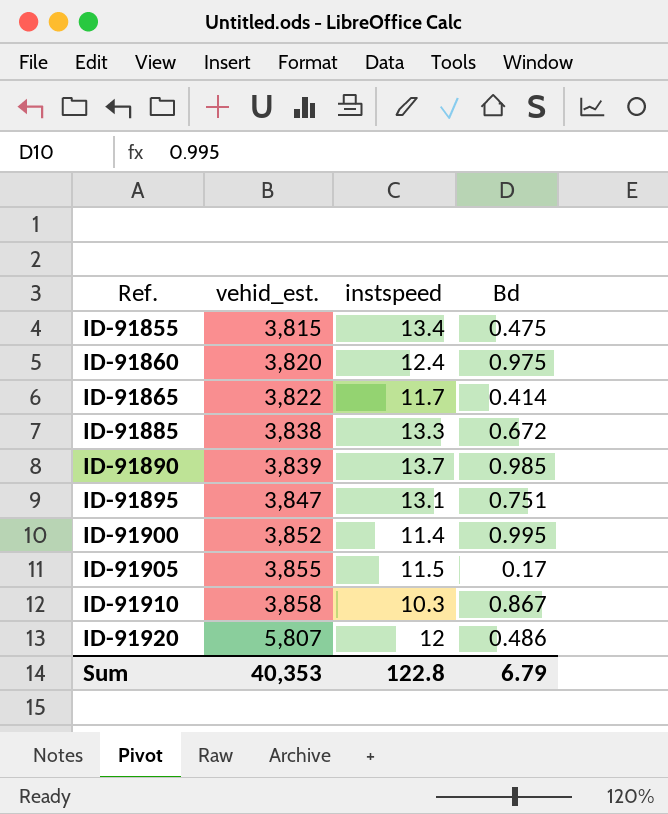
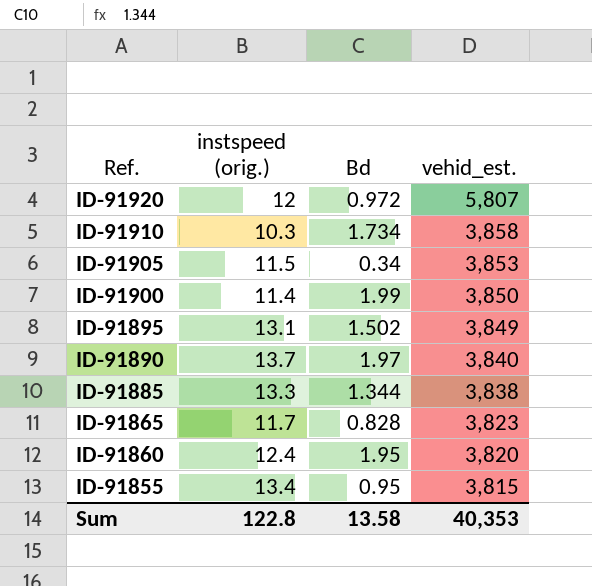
row order: Ref. ascending -> Ref. descending
column name: instspeed -> instspeed (orig.)
column vehid_est. | position: 2 -> 4
ID-91920 | Bd: 0.486 -> 0.972
ID-91910 | Bd: 0.867 -> 1.734
ID-91905 | Bd: 0.17 -> 0.34
ID-91905 | vehid_est.: 3,855 -> 3,853
ID-91900 | Bd: 0.995 -> 1.99
ID-91900 | vehid_est.: 3,852 -> 3,850
ID-91895 | Bd: 0.751 -> 1.502
ID-91895 | vehid_est.: 3,847 -> 3,849
ID-91890 | Bd: 0.985 -> 1.97
ID-91890 | vehid_est.: 3,839 -> 3,840
ID-91885 | Bd: 0.672 -> 1.344
ID-91865 | Bd: 0.414 -> 0.828
ID-91865 | vehid_est.: 3,822 -> 3,823
ID-91860 | Bd: 0.975 -> 1.95
ID-91855 | Bd: 0.475 -> 0.95
Sum | Bd: 6.79 -> 13.58

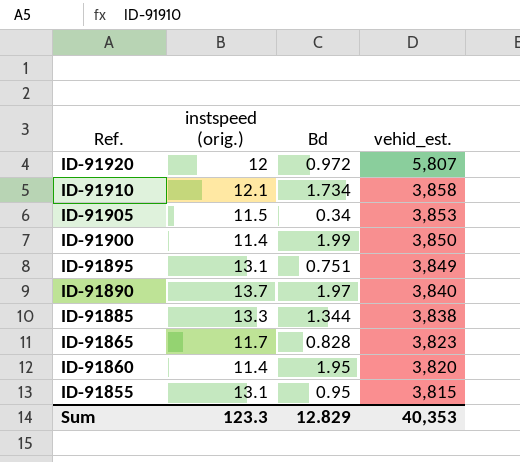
ID-91910 | instspeed (orig.): 10.3 -> 12.1
ID-91895 | Bd: 1.502 -> 0.751
ID-91860 | instspeed (orig.): 12.4 -> 11.4
ID-91855 | instspeed (orig.): 13.4 -> 13.1
Sum | instspeed (orig.): 122.8 -> 123.3
Sum | Bd: 13.58 -> 12.829

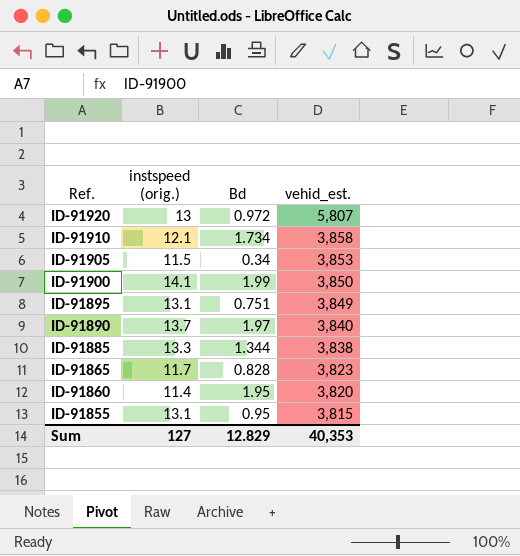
ID-91920 | instspeed (orig.): 12 -> 13
ID-91900 | instspeed (orig.): 11.4 -> 14.1
Sum | instspeed (orig.): 123.3 -> 127

